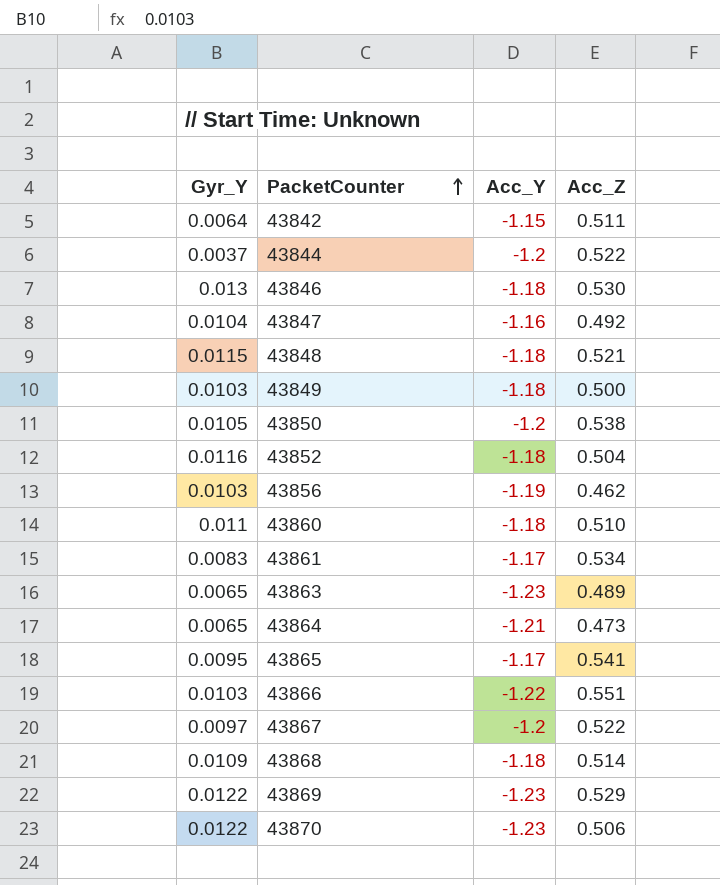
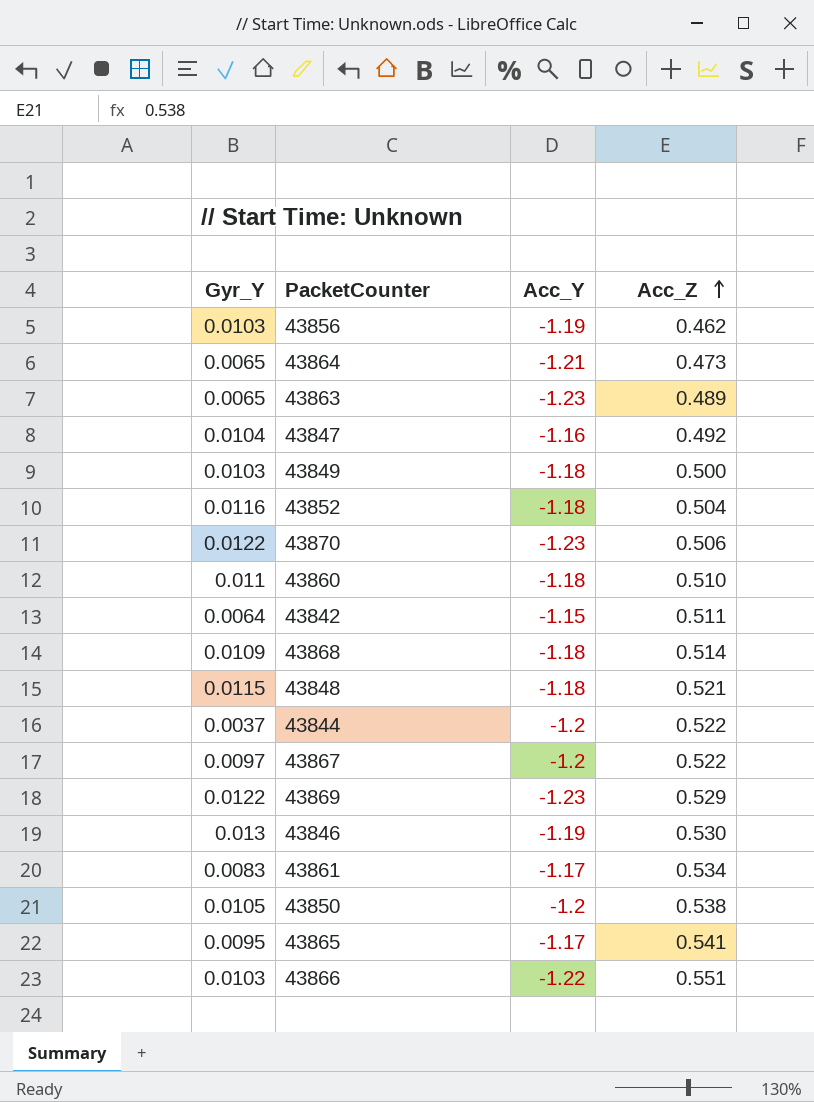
row order: PacketCounter ascending -> Acc_Z ascending
43846 | Acc_Y: -1.18 -> -1.19

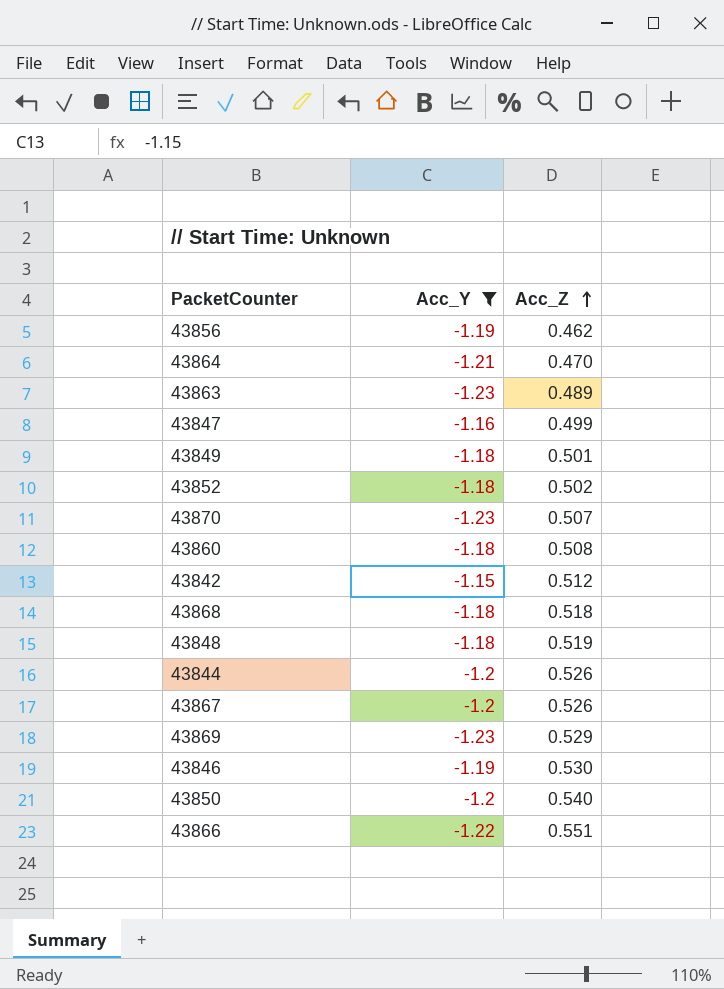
filter: none -> Acc_Y != -1.17
column Gyr_Y | position: 1 -> none
43864 | Acc_Z: 0.473 -> 0.470
43847 | Acc_Z: 0.492 -> 0.499
43849 | Acc_Z: 0.500 -> 0.501
43852 | Acc_Z: 0.504 -> 0.502
43870 | Acc_Z: 0.506 -> 0.507
43860 | Acc_Z: 0.510 -> 0.508
43842 | Acc_Z: 0.511 -> 0.512
43868 | Acc_Z: 0.514 -> 0.518
43848 | Acc_Z: 0.521 -> 0.519
43844 | Acc_Z: 0.522 -> 0.526
43867 | Acc_Z: 0.522 -> 0.526
43850 | Acc_Z: 0.538 -> 0.540

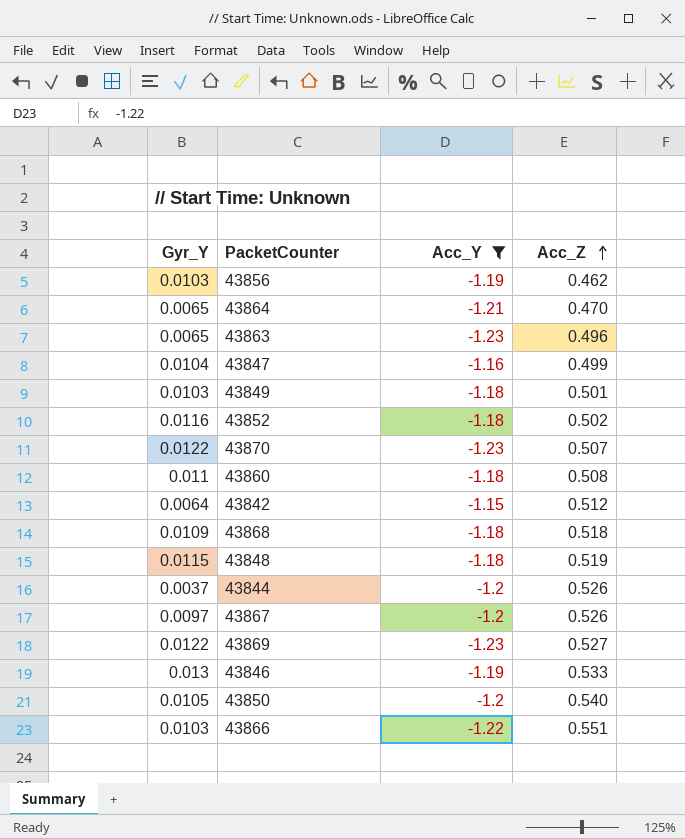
column Gyr_Y | position: none -> 1
43863 | Acc_Z: 0.489 -> 0.496
43869 | Acc_Z: 0.529 -> 0.527
43846 | Acc_Z: 0.530 -> 0.533

